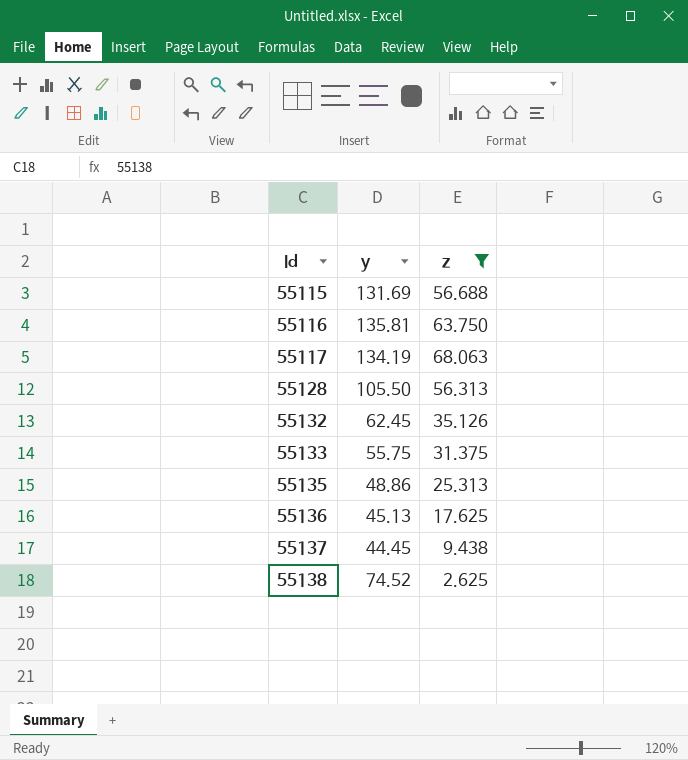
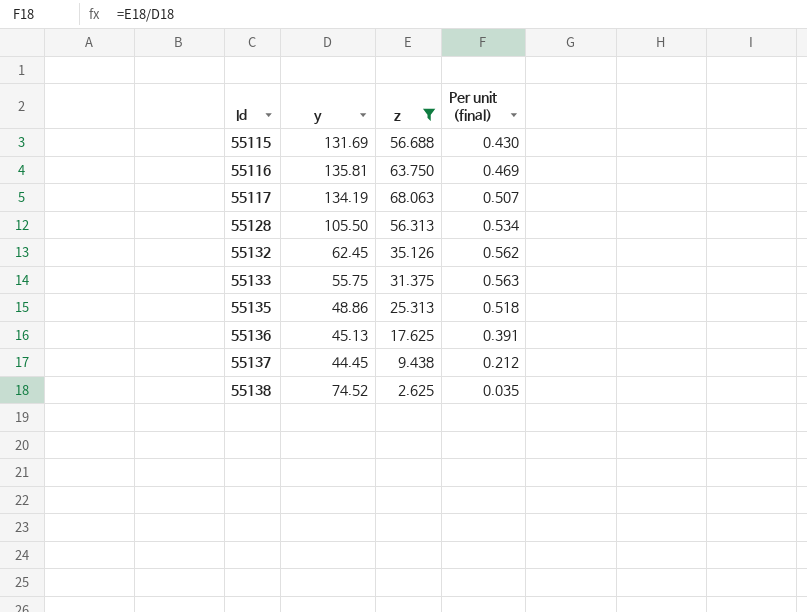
column Per unit (final) | formula: none -> [z] / [y]

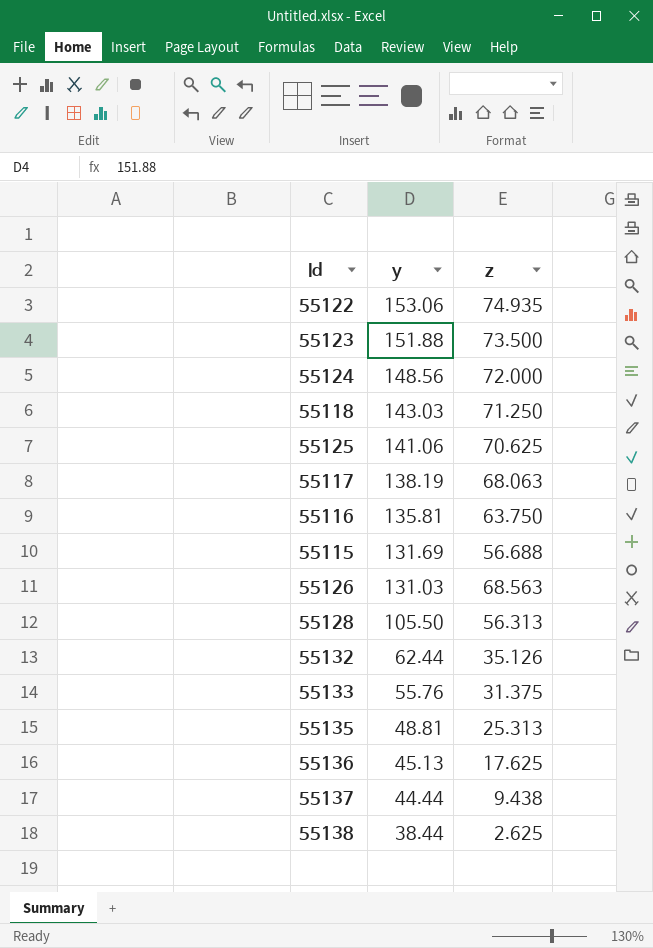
filter: z <= 68.063 -> none
row order: Id ascending -> y descending
column Per unit (final) | formula: [z] / [y] -> none
55117 | y: 134.19 -> 138.19
55132 | y: 62.45 -> 62.44
55133 | y: 55.75 -> 55.76
55135 | y: 48.86 -> 48.81
55137 | y: 44.45 -> 44.44
55138 | y: 74.52 -> 38.44

